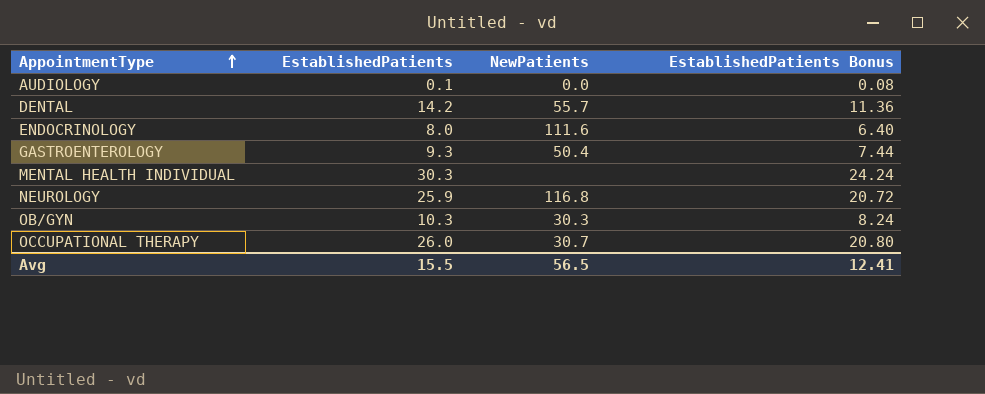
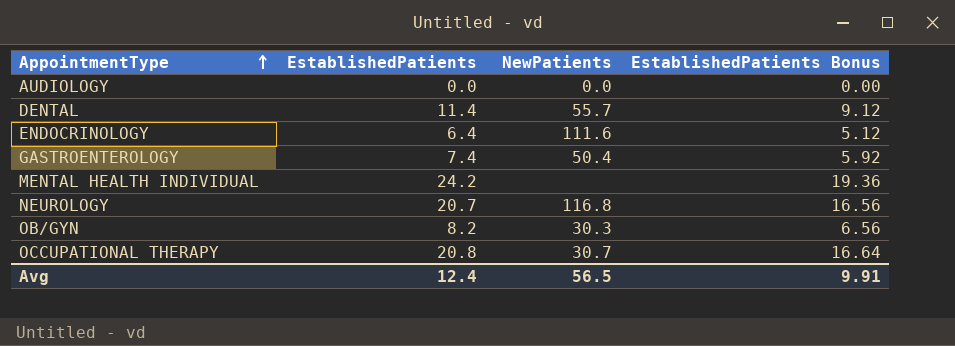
AUDIOLOGY | EstablishedPatients: 0.1 -> 0.0
AUDIOLOGY | EstablishedPatients Bonus: 0.08 -> 0.00
DENTAL | EstablishedPatients: 14.2 -> 11.4
DENTAL | EstablishedPatients Bonus: 11.36 -> 9.12
ENDOCRINOLOGY | EstablishedPatients: 8.0 -> 6.4
ENDOCRINOLOGY | EstablishedPatients Bonus: 6.40 -> 5.12
GASTROENTEROLOGY | EstablishedPatients: 9.3 -> 7.4
GASTROENTEROLOGY | EstablishedPatients Bonus: 7.44 -> 5.92
MENTAL HEALTH INDIVIDUAL | EstablishedPatients: 30.3 -> 24.2
MENTAL HEALTH INDIVIDUAL | EstablishedPatients Bonus: 24.24 -> 19.36
NEUROLOGY | EstablishedPatients: 25.9 -> 20.7
NEUROLOGY | EstablishedPatients Bonus: 20.72 -> 16.56
OB/GYN | EstablishedPatients: 10.3 -> 8.2
OB/GYN | EstablishedPatients Bonus: 8.24 -> 6.56
OCCUPATIONAL THERAPY | EstablishedPatients: 26.0 -> 20.8
OCCUPATIONAL THERAPY | EstablishedPatients Bonus: 20.80 -> 16.64
Avg | EstablishedPatients: 15.5 -> 12.4
Avg | EstablishedPatients Bonus: 12.41 -> 9.91

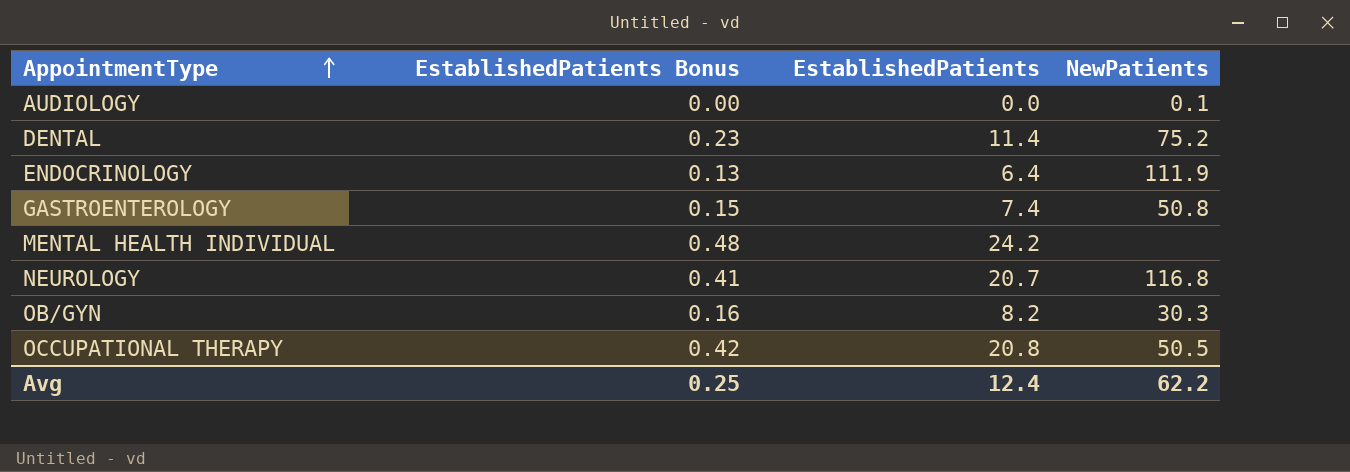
column EstablishedPatients Bonus | formula: [EstablishedPatients] * 0.8 -> [EstablishedPatients] * 0.02
column EstablishedPatients Bonus | position: 4 -> 2
AUDIOLOGY | NewPatients: 0.0 -> 0.1
DENTAL | NewPatients: 55.7 -> 75.2
ENDOCRINOLOGY | NewPatients: 111.6 -> 111.9
GASTROENTEROLOGY | NewPatients: 50.4 -> 50.8
OCCUPATIONAL THERAPY | NewPatients: 30.7 -> 50.5
Avg | EstablishedPatients Bonus: 9.91 -> 0.25
Avg | NewPatients: 56.5 -> 62.2

